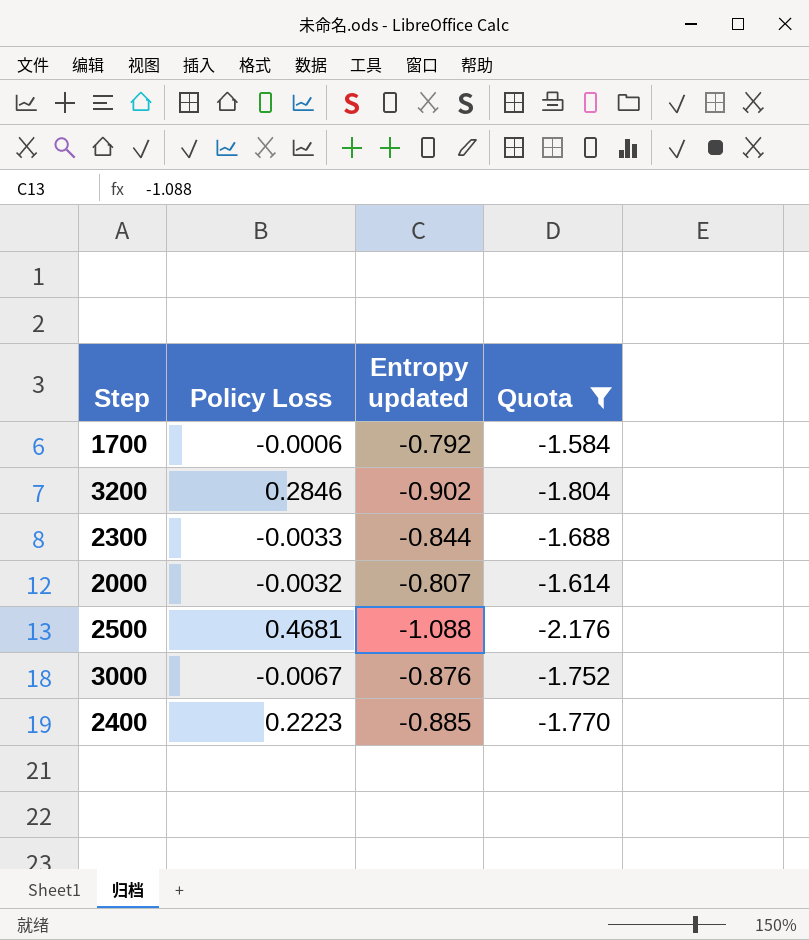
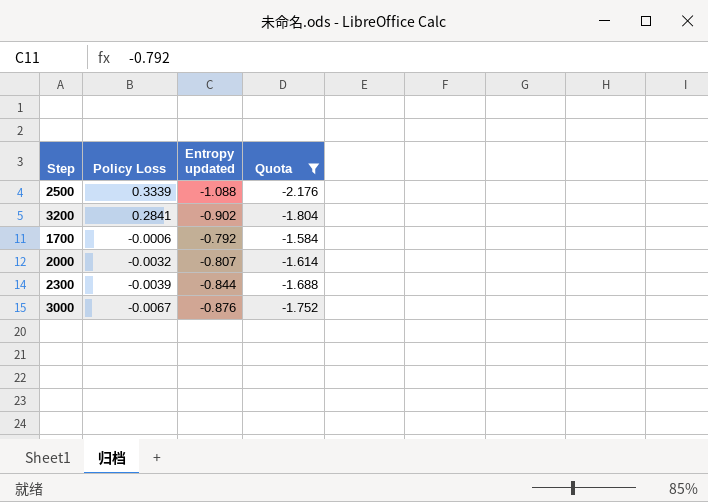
row order: none -> Policy Loss descending
row 2400: 0.2223 | -0.885 | -1.770 -> none
2500 | Policy Loss: 0.4681 -> 0.3339
3200 | Policy Loss: 0.2846 -> 0.2841
2300 | Policy Loss: -0.0033 -> -0.0039

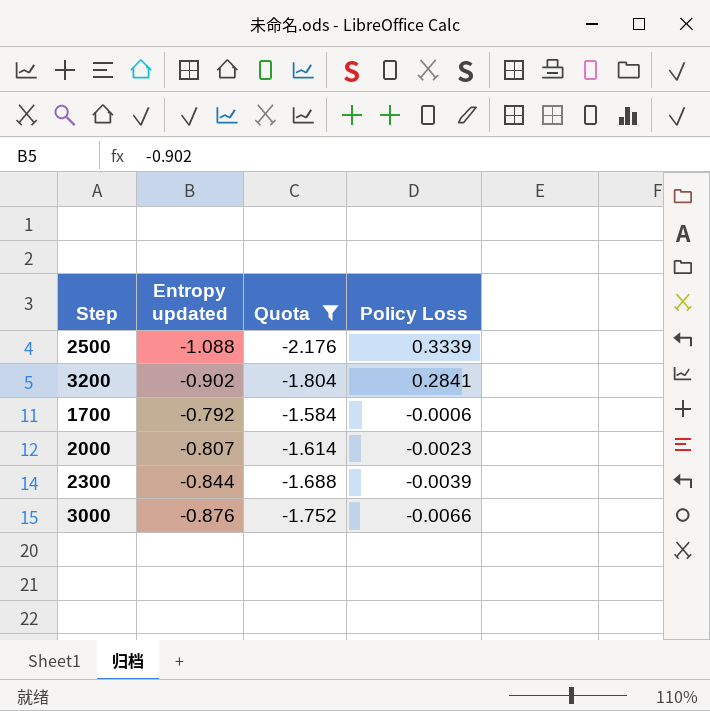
column Policy Loss | position: 2 -> 4
2000 | Policy Loss: -0.0032 -> -0.0023
3000 | Policy Loss: -0.0067 -> -0.0066

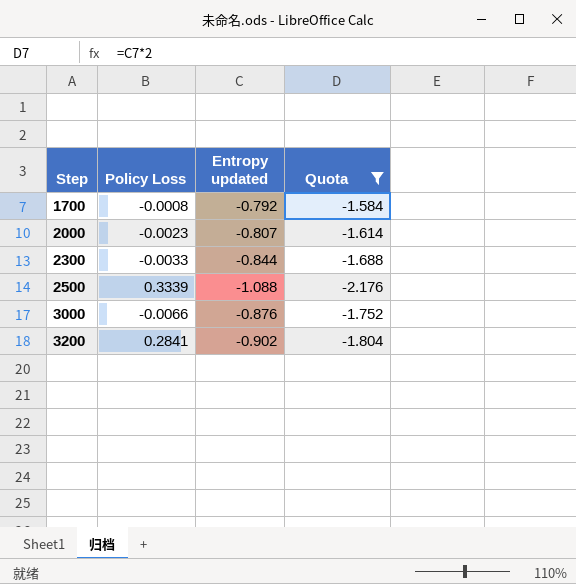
row order: Policy Loss descending -> Step ascending
column Policy Loss | position: 4 -> 2
1700 | Policy Loss: -0.0006 -> -0.0008
2300 | Policy Loss: -0.0039 -> -0.0033

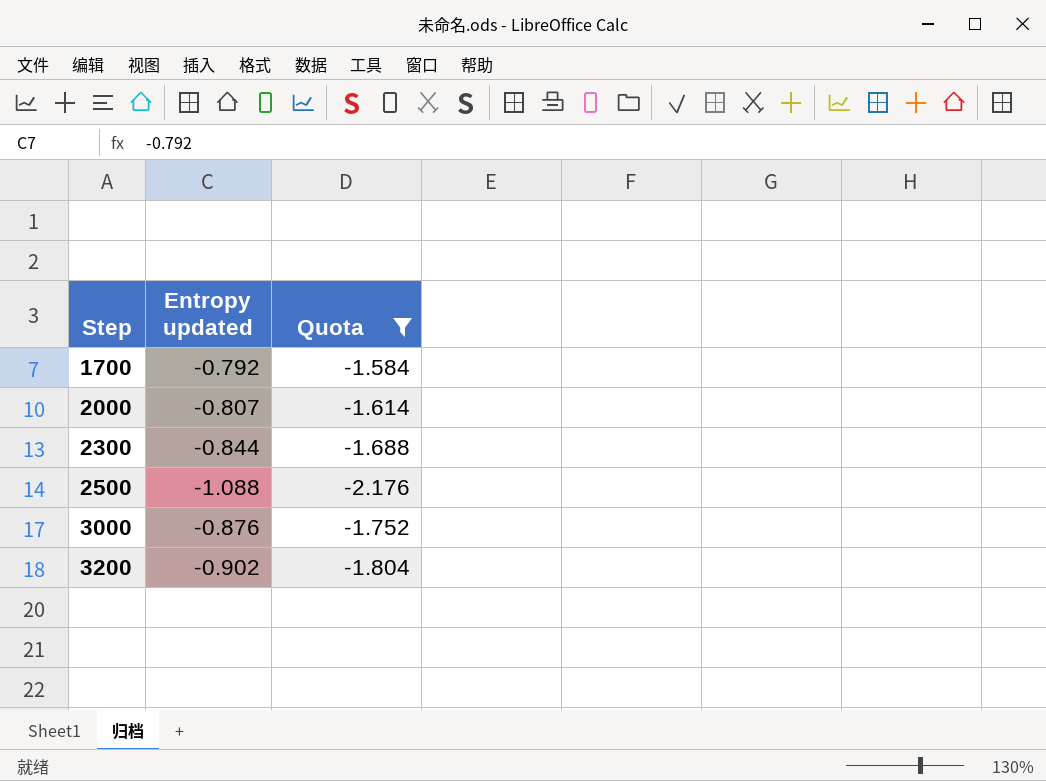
column Policy Loss | position: 2 -> none

